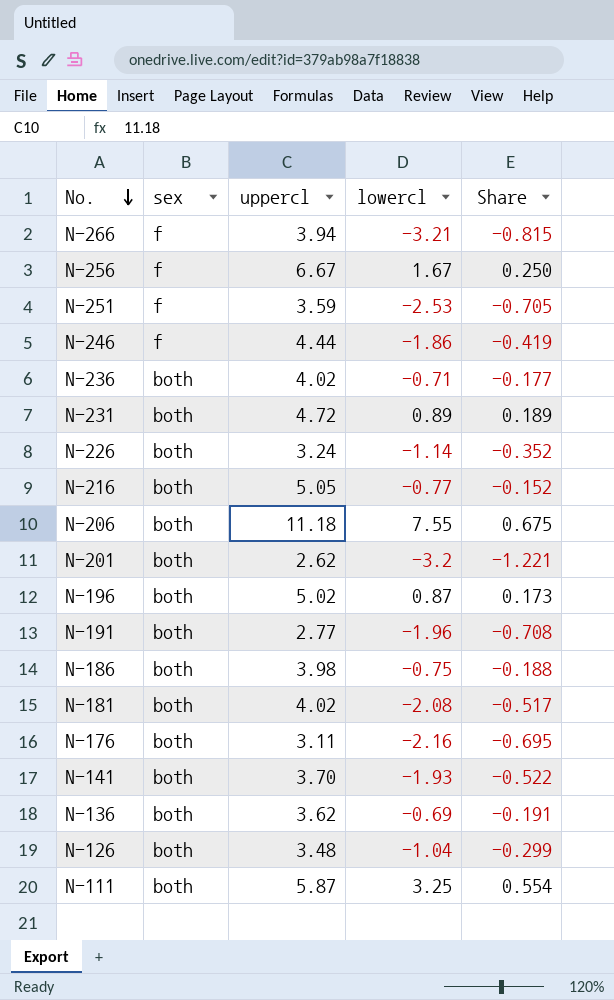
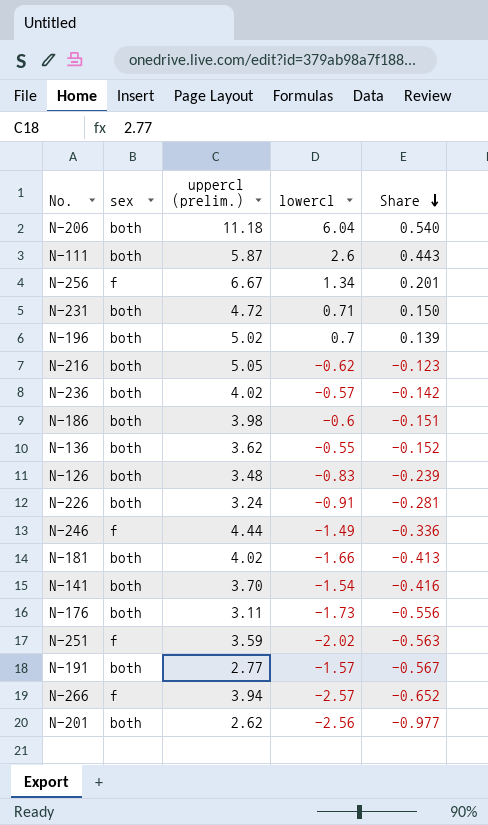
row order: No. descending -> Share descending
column name: uppercl -> uppercl (prelim.)
N-206 | lowercl: 7.55 -> 6.04
N-206 | Share: 0.675 -> 0.540
N-111 | lowercl: 3.25 -> 2.6
N-111 | Share: 0.554 -> 0.443
N-256 | lowercl: 1.67 -> 1.34
N-256 | Share: 0.250 -> 0.201
N-231 | lowercl: 0.89 -> 0.71
N-231 | Share: 0.189 -> 0.150
N-196 | lowercl: 0.87 -> 0.7
N-196 | Share: 0.173 -> 0.139
N-216 | lowercl: -0.77 -> -0.62
N-216 | Share: -0.152 -> -0.123
N-236 | lowercl: -0.71 -> -0.57
N-236 | Share: -0.177 -> -0.142
N-186 | lowercl: -0.75 -> -0.6
N-186 | Share: -0.188 -> -0.151
N-136 | lowercl: -0.69 -> -0.55
N-136 | Share: -0.191 -> -0.152
N-126 | lowercl: -1.04 -> -0.83
N-126 | Share: -0.299 -> -0.239
N-226 | lowercl: -1.14 -> -0.91
N-226 | Share: -0.352 -> -0.281
N-246 | lowercl: -1.86 -> -1.49
N-246 | Share: -0.419 -> -0.336
N-181 | lowercl: -2.08 -> -1.66
N-181 | Share: -0.517 -> -0.413
N-141 | lowercl: -1.93 -> -1.54
N-141 | Share: -0.522 -> -0.416
N-176 | lowercl: -2.16 -> -1.73
N-176 | Share: -0.695 -> -0.556
N-251 | lowercl: -2.53 -> -2.02
N-251 | Share: -0.705 -> -0.563
N-191 | lowercl: -1.96 -> -1.57
N-191 | Share: -0.708 -> -0.567
N-266 | lowercl: -3.21 -> -2.57
N-266 | Share: -0.815 -> -0.652
N-201 | lowercl: -3.2 -> -2.56
N-201 | Share: -1.221 -> -0.977

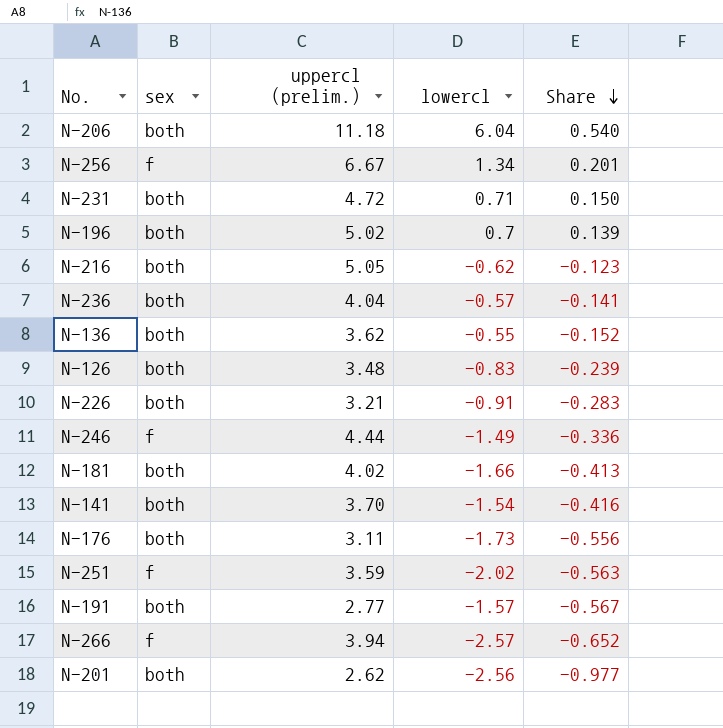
row N-111: both | 5.87 | 2.6 | 0.443 -> none
row N-186: both | 3.98 | -0.6 | -0.151 -> none
N-236 | uppercl (prelim.): 4.02 -> 4.04
N-236 | Share: -0.142 -> -0.141
N-226 | uppercl (prelim.): 3.24 -> 3.21
N-226 | Share: -0.281 -> -0.283

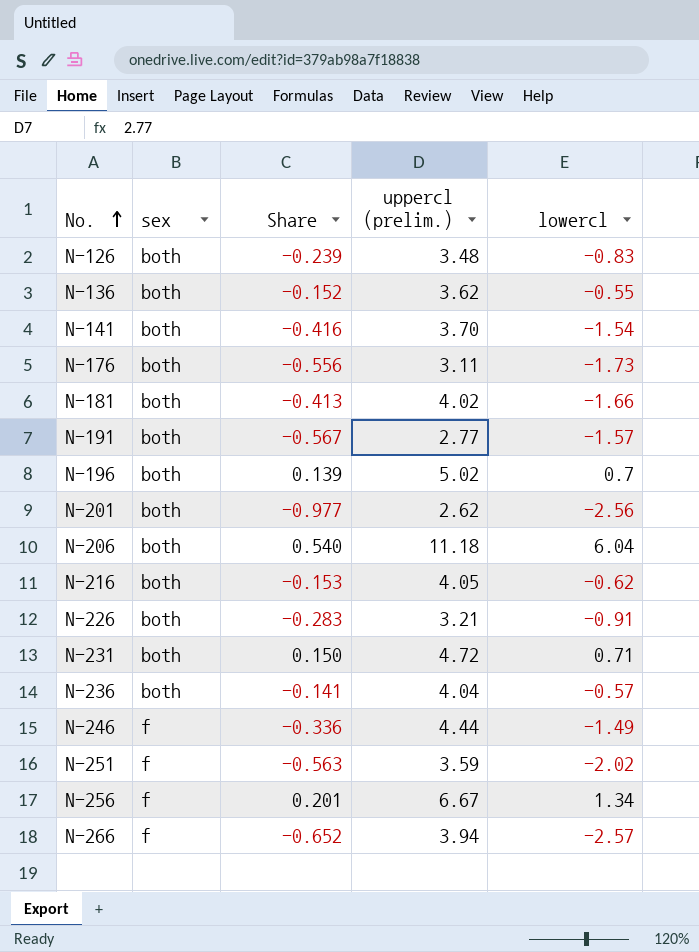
row order: Share descending -> No. ascending
column Share | position: 5 -> 3
N-216 | Share: -0.123 -> -0.153
N-216 | uppercl (prelim.): 5.05 -> 4.05

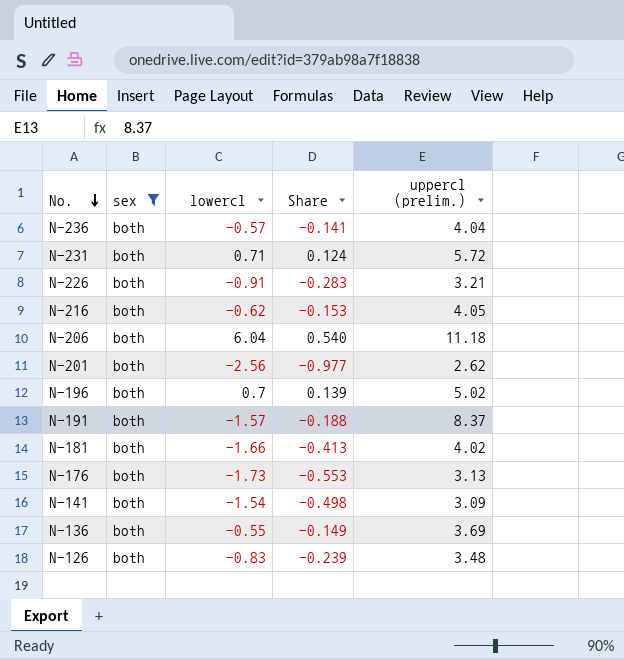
filter: none -> sex = both
row order: No. ascending -> No. descending
column lowercl | position: 5 -> 3
N-231 | Share: 0.150 -> 0.124
N-231 | uppercl (prelim.): 4.72 -> 5.72
N-191 | Share: -0.567 -> -0.188
N-191 | uppercl (prelim.): 2.77 -> 8.37
N-176 | Share: -0.556 -> -0.553
N-176 | uppercl (prelim.): 3.11 -> 3.13
N-141 | Share: -0.416 -> -0.498
N-141 | uppercl (prelim.): 3.70 -> 3.09
N-136 | Share: -0.152 -> -0.149
N-136 | uppercl (prelim.): 3.62 -> 3.69

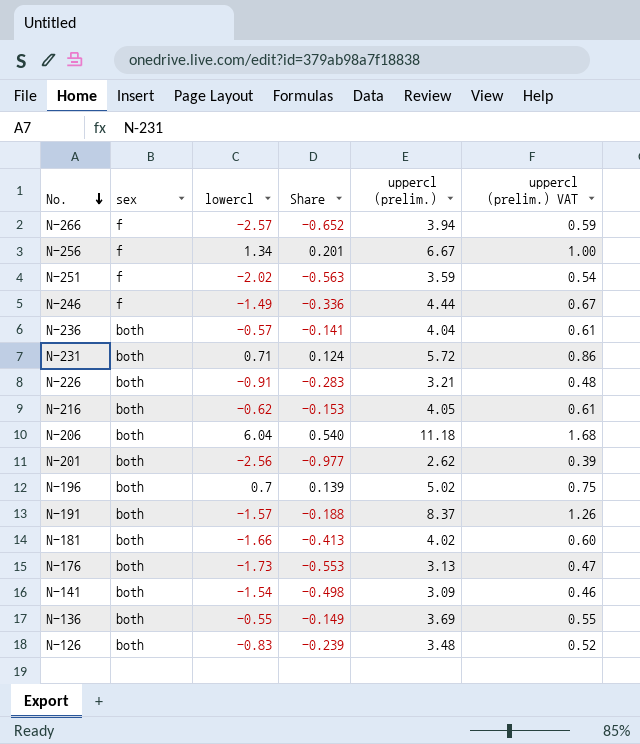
filter: sex = both -> none
column uppercl (prelim.) VAT | formula: none -> [uppercl (prelim.)] * 0.15

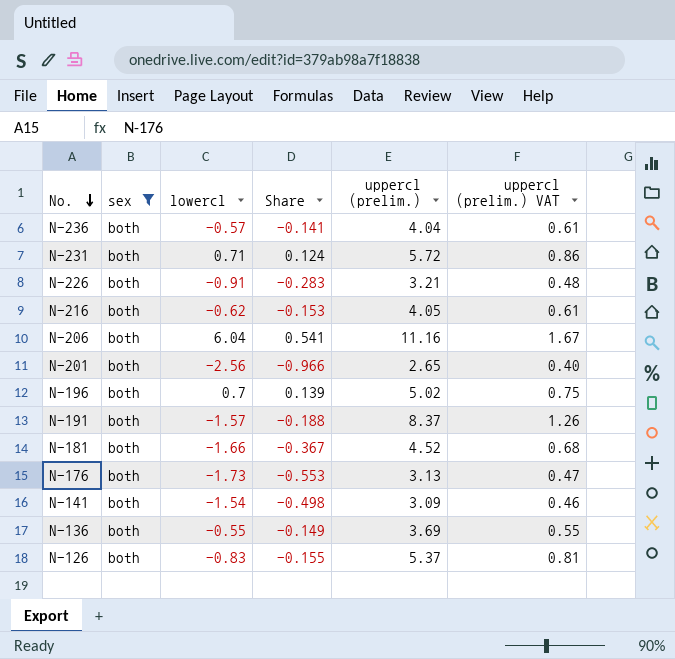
filter: none -> sex = both
N-206 | Share: 0.540 -> 0.541
N-206 | uppercl (prelim.): 11.18 -> 11.16
N-206 | uppercl (prelim.) VAT: 1.68 -> 1.67
N-201 | Share: -0.977 -> -0.966
N-201 | uppercl (prelim.): 2.62 -> 2.65
N-201 | uppercl (prelim.) VAT: 0.39 -> 0.40
N-181 | Share: -0.413 -> -0.367
N-181 | uppercl (prelim.): 4.02 -> 4.52
N-181 | uppercl (prelim.) VAT: 0.60 -> 0.68
N-126 | Share: -0.239 -> -0.155
N-126 | uppercl (prelim.): 3.48 -> 5.37
N-126 | uppercl (prelim.) VAT: 0.52 -> 0.81

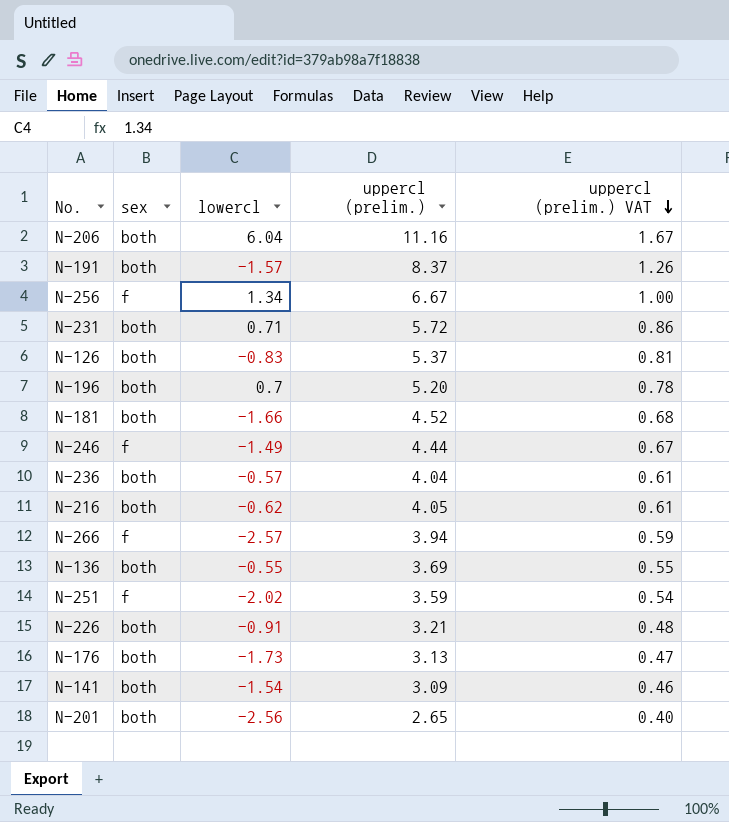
filter: sex = both -> none
row order: No. descending -> uppercl (prelim.) VAT descending
column Share | formula: [lowercl] / [uppercl (prelim.)] -> none
N-196 | uppercl (prelim.): 5.02 -> 5.20
N-196 | uppercl (prelim.) VAT: 0.75 -> 0.78

